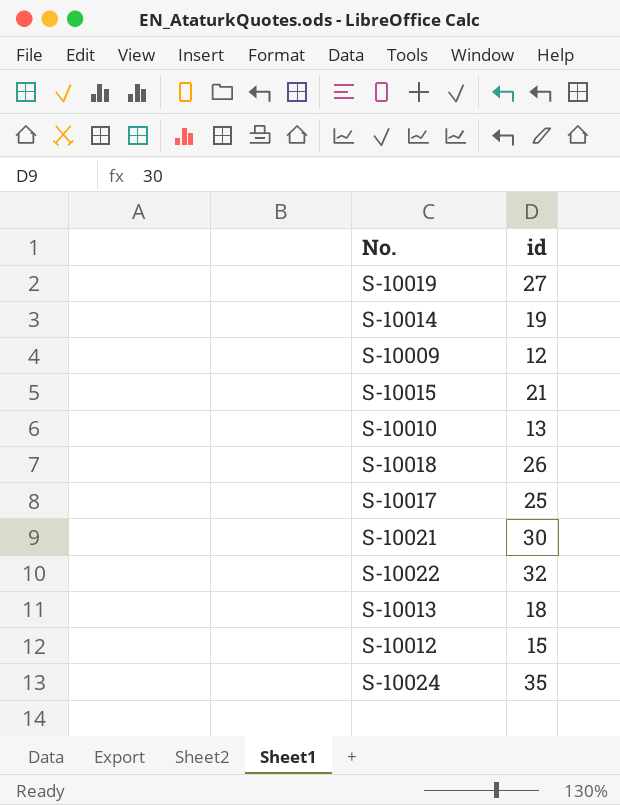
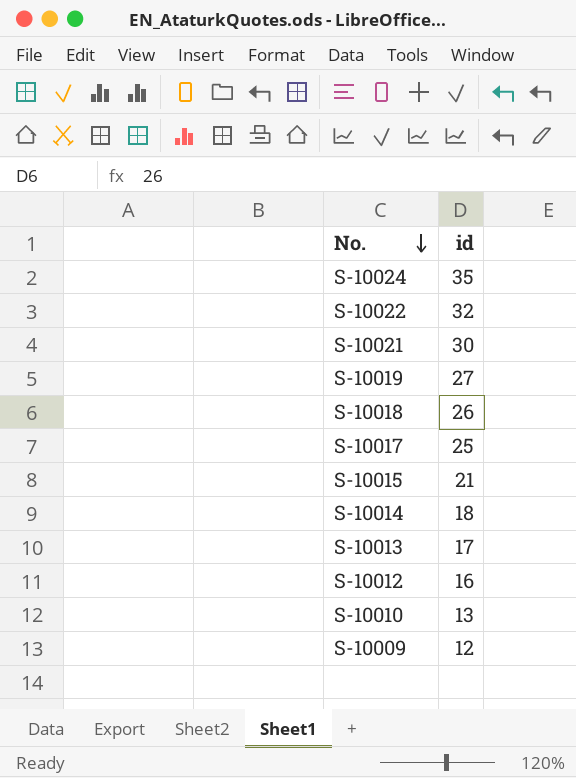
row order: none -> No. descending
S-10014 | id: 19 -> 18
S-10013 | id: 18 -> 17
S-10012 | id: 15 -> 16

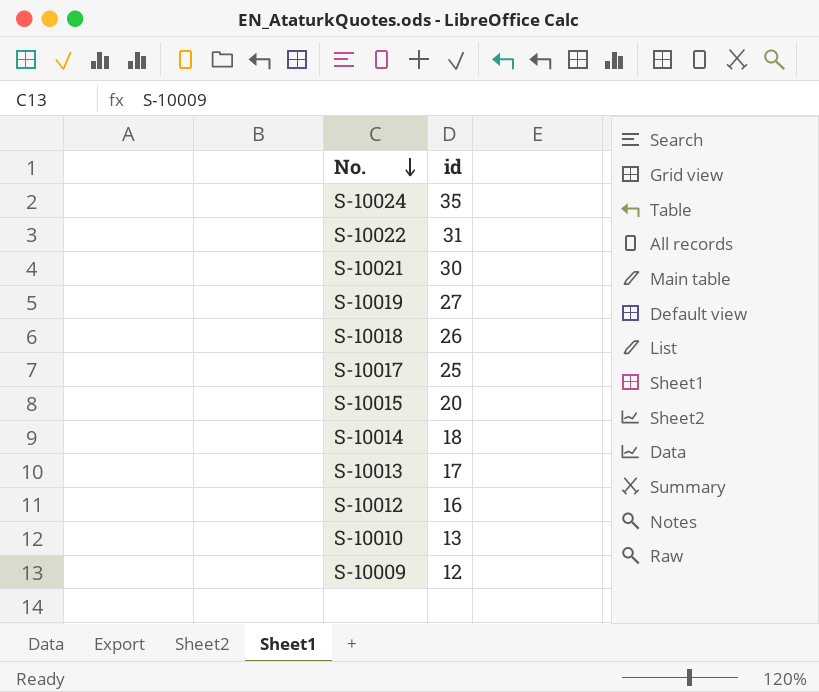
S-10022 | id: 32 -> 31
S-10015 | id: 21 -> 20

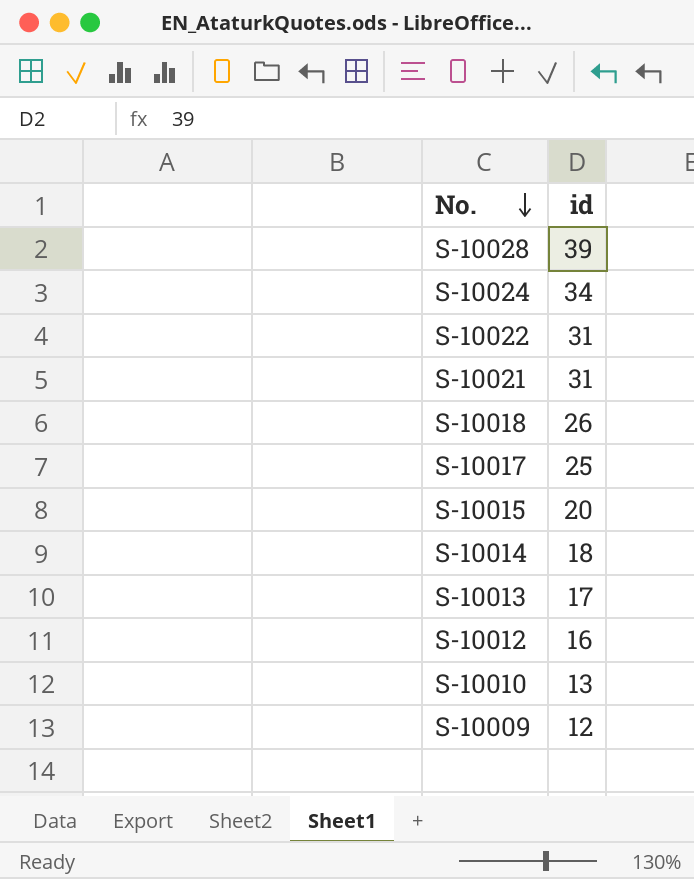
row S-10019: 27 -> none
row S-10028: none -> 39
S-10024 | id: 35 -> 34
S-10021 | id: 30 -> 31

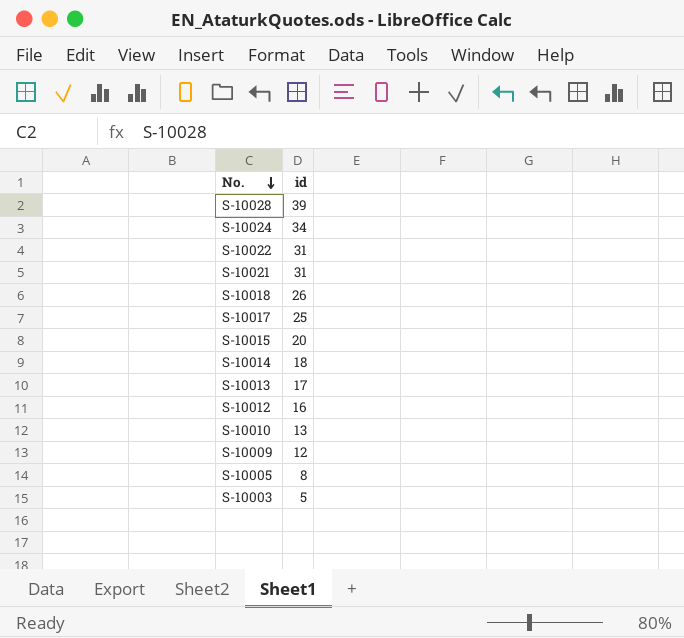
row S-10005: none -> 8
row S-10003: none -> 5

